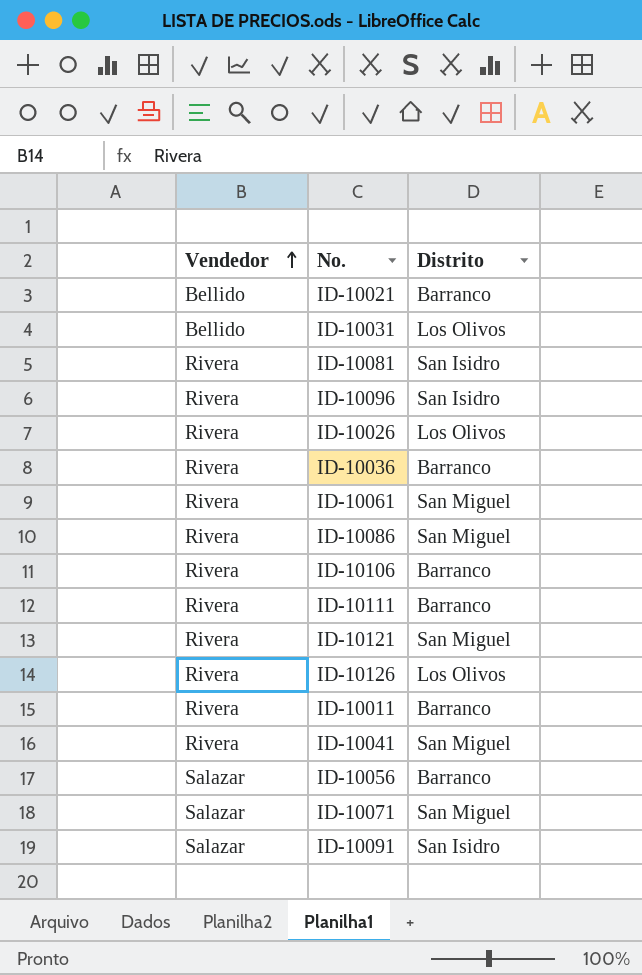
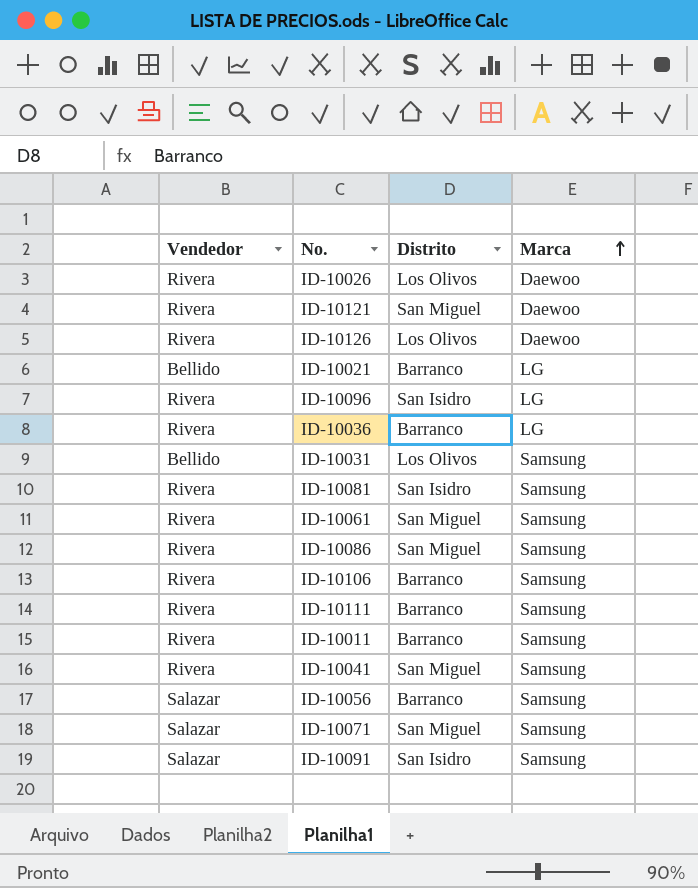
row order: Vendedor ascending -> Marca ascending
column Marca | position: none -> 4

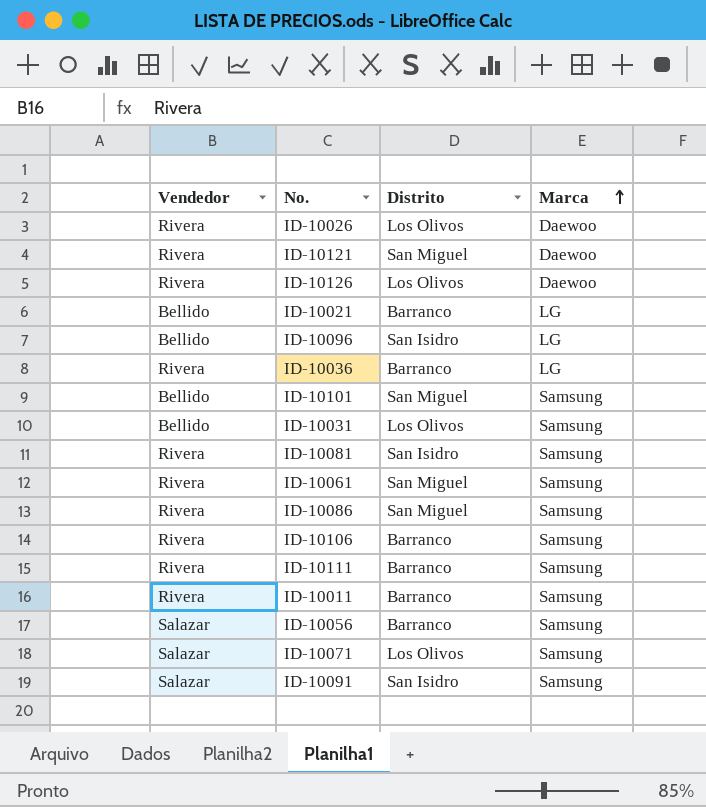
row ID-10041: Rivera | San Miguel | Samsung -> none
ID-10096 | Vendedor: Rivera -> Bellido
row ID-10101: none -> Bellido | San Miguel | Samsung
ID-10071 | Distrito: San Miguel -> Los Olivos

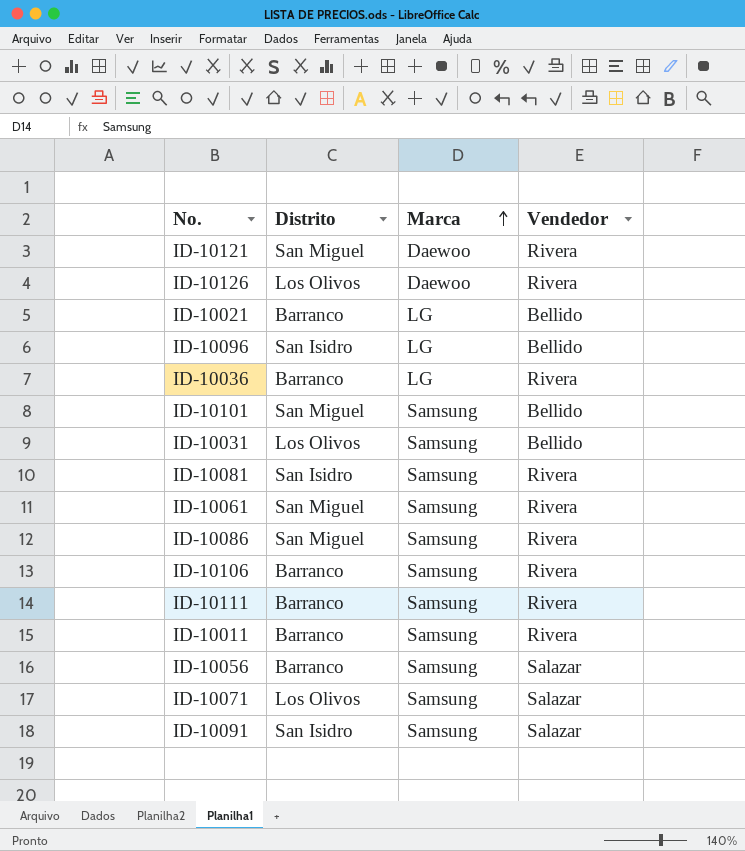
column Vendedor | position: 1 -> 4
row ID-10026: Rivera | Los Olivos | Daewoo -> none

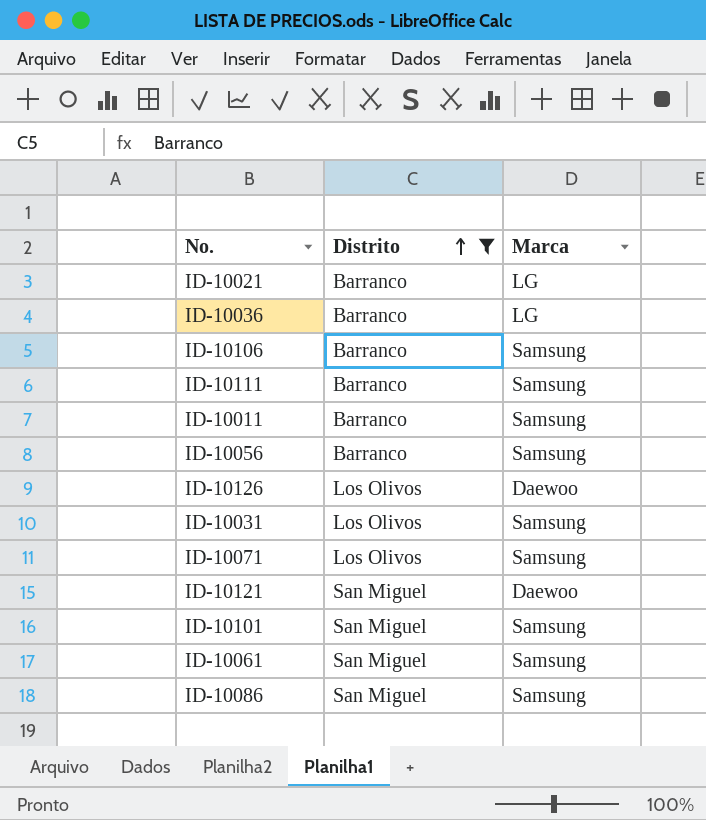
filter: none -> Distrito != San Isidro
row order: Marca ascending -> Distrito ascending
column Vendedor | position: 4 -> none

